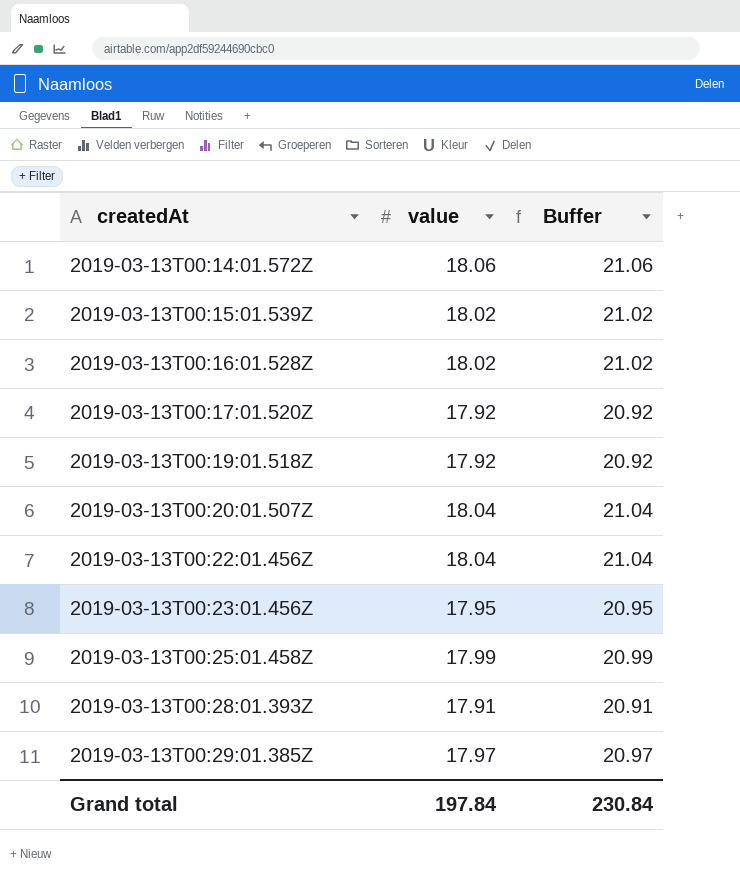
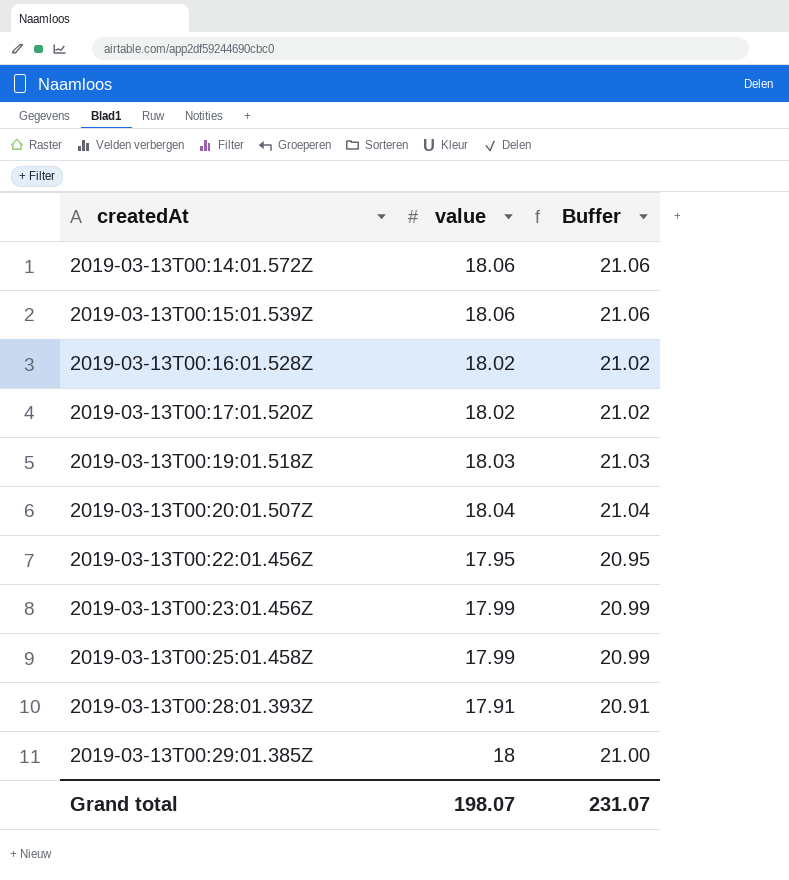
2019-03-13T00:15:01.539Z | value: 18.02 -> 18.06
2019-03-13T00:15:01.539Z | Buffer: 21.02 -> 21.06
2019-03-13T00:17:01.520Z | value: 17.92 -> 18.02
2019-03-13T00:17:01.520Z | Buffer: 20.92 -> 21.02
2019-03-13T00:19:01.518Z | value: 17.92 -> 18.03
2019-03-13T00:19:01.518Z | Buffer: 20.92 -> 21.03
2019-03-13T00:22:01.456Z | value: 18.04 -> 17.95
2019-03-13T00:22:01.456Z | Buffer: 21.04 -> 20.95
2019-03-13T00:23:01.456Z | value: 17.95 -> 17.99
2019-03-13T00:23:01.456Z | Buffer: 20.95 -> 20.99
2019-03-13T00:29:01.385Z | value: 17.97 -> 18
2019-03-13T00:29:01.385Z | Buffer: 20.97 -> 21.00
Grand total | value: 197.84 -> 198.07
Grand total | Buffer: 230.84 -> 231.07

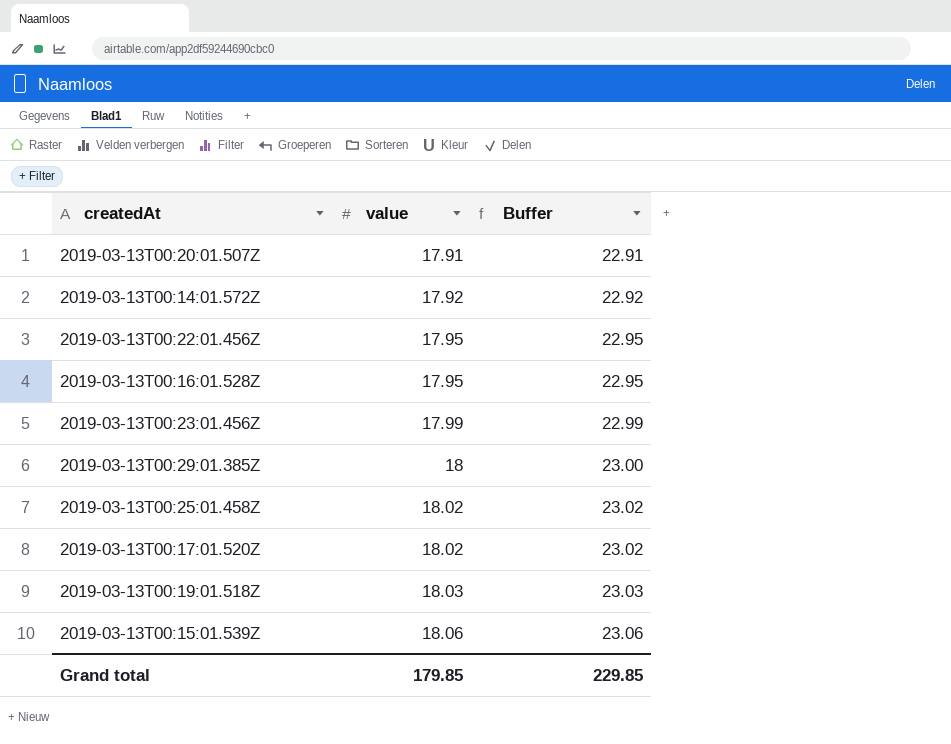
row order: createdAt ascending -> value ascending
column Buffer | formula: [value] + 3 -> [value] + 5
row 2019-03-13T00:28:01.393Z: 17.91 | 20.91 -> none
2019-03-13T00:20:01.507Z | value: 18.04 -> 17.91
2019-03-13T00:14:01.572Z | value: 18.06 -> 17.92
2019-03-13T00:16:01.528Z | value: 18.02 -> 17.95
2019-03-13T00:25:01.458Z | value: 17.99 -> 18.02
Grand total | value: 198.07 -> 179.85
Grand total | Buffer: 231.07 -> 229.85

